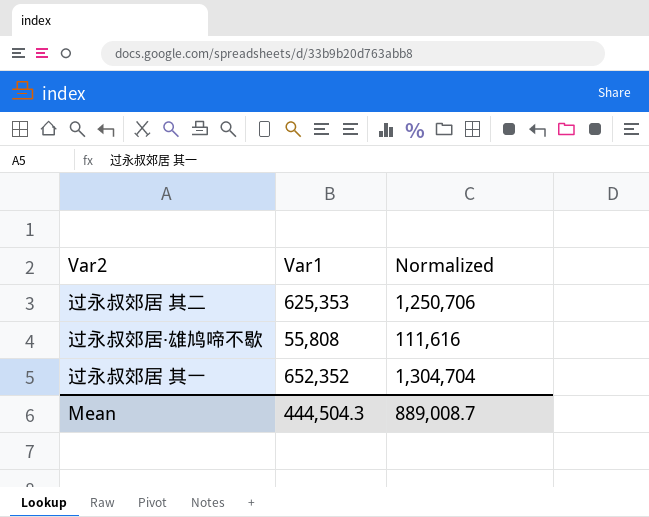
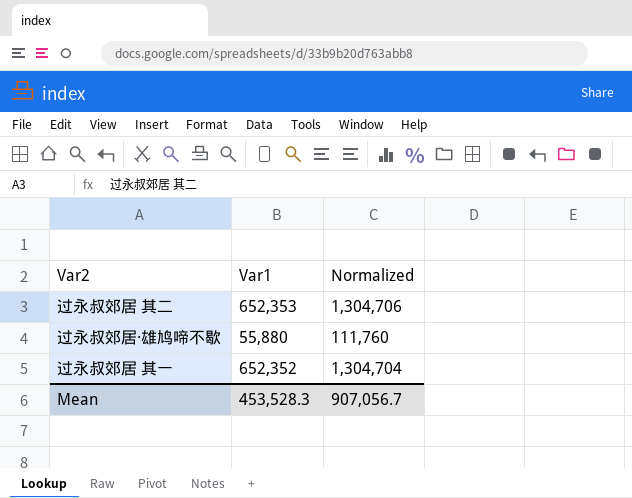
过永叔郊居 其二 | Var1: 625,353 -> 652,353
过永叔郊居 其二 | Normalized: 1,250,706 -> 1,304,706
过永叔郊居·雄鸠啼不歇 | Var1: 55,808 -> 55,880
过永叔郊居·雄鸠啼不歇 | Normalized: 111,616 -> 111,760
Mean | Var1: 444,504.3 -> 453,528.3
Mean | Normalized: 889,008.7 -> 907,056.7

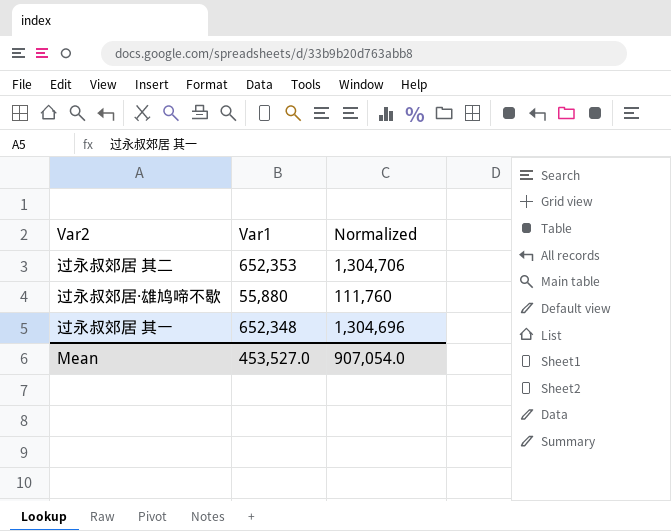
过永叔郊居 其一 | Var1: 652,352 -> 652,348
过永叔郊居 其一 | Normalized: 1,304,704 -> 1,304,696
Mean | Var1: 453,528.3 -> 453,527.0
Mean | Normalized: 907,056.7 -> 907,054.0

